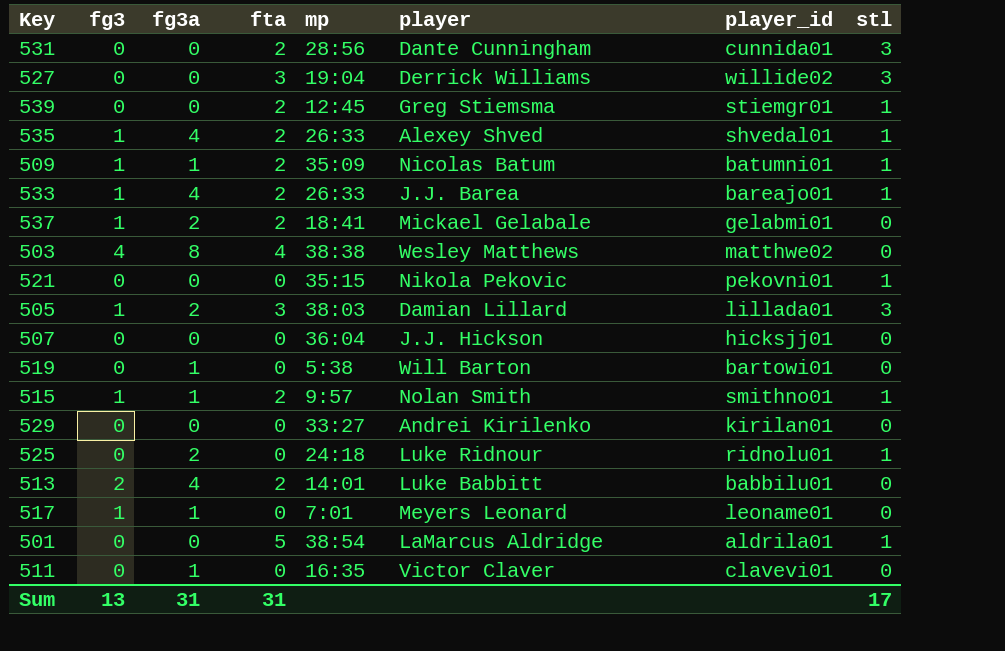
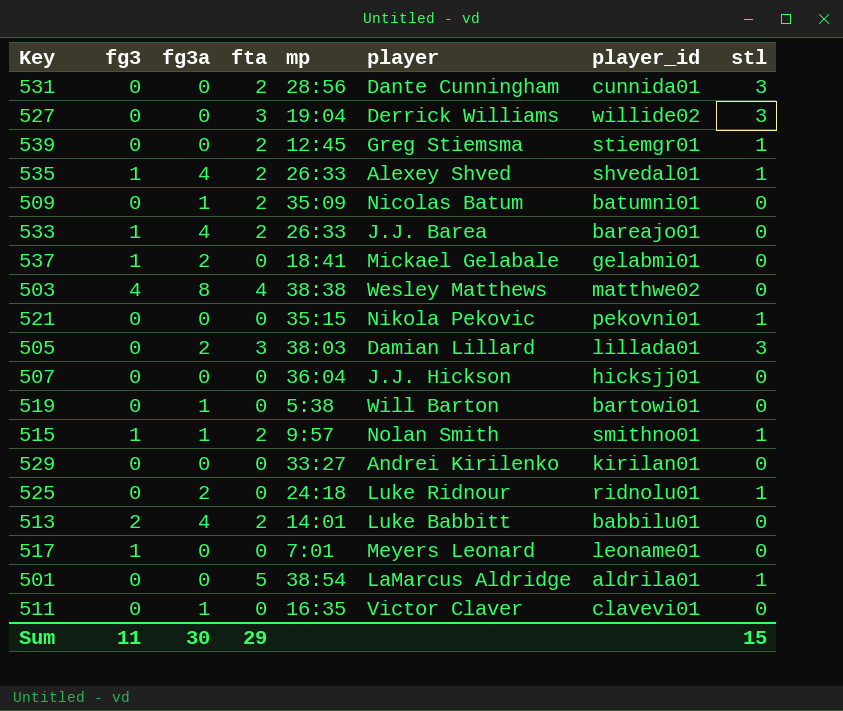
509 | fg3: 1 -> 0
509 | stl: 1 -> 0
533 | stl: 1 -> 0
537 | fta: 2 -> 0
505 | fg3: 1 -> 0
517 | fg3a: 1 -> 0
Sum | fg3: 13 -> 11
Sum | fg3a: 31 -> 30
Sum | fta: 31 -> 29
Sum | stl: 17 -> 15

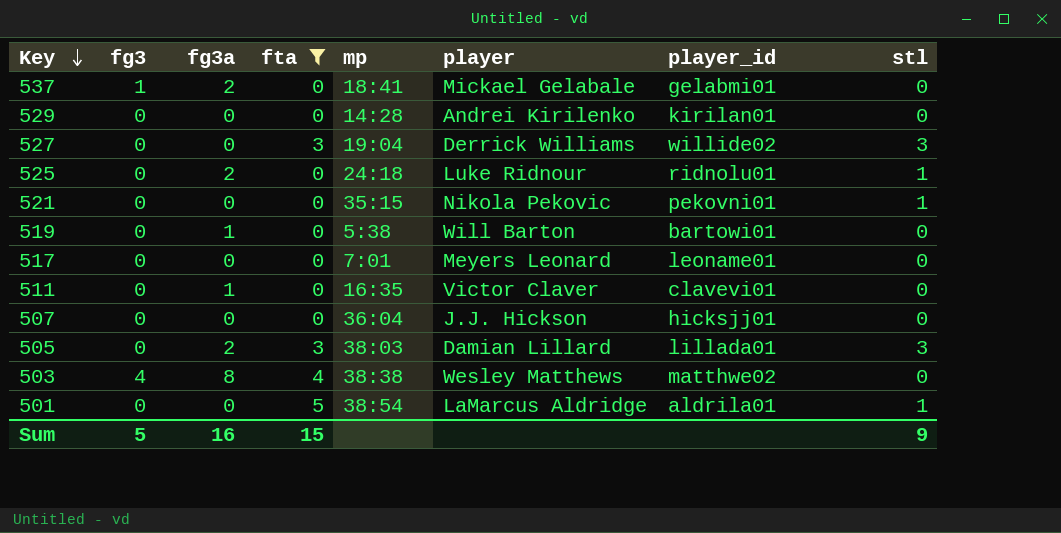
filter: none -> fta != 2
row order: none -> Key descending
529 | mp: 33:27 -> 14:28
517 | fg3: 1 -> 0
Sum | fg3: 11 -> 5
Sum | fg3a: 30 -> 16
Sum | fta: 29 -> 15
Sum | stl: 15 -> 9

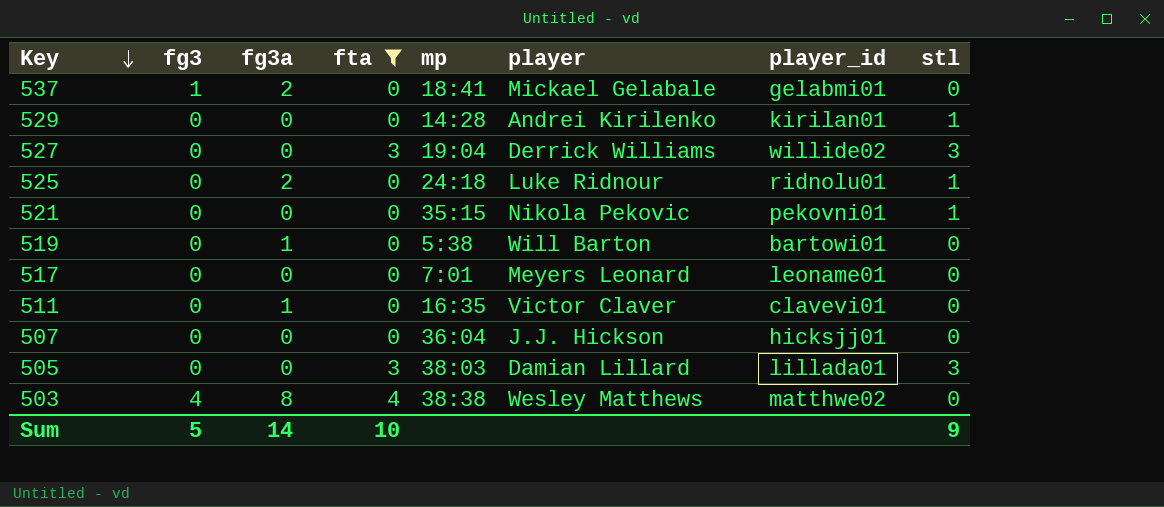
row 501: 0 | 0 | 5 | 38:54 | LaMarcus Aldridge | aldrila01 | 1 -> none
529 | stl: 0 -> 1
505 | fg3a: 2 -> 0
Sum | fg3a: 16 -> 14
Sum | fta: 15 -> 10

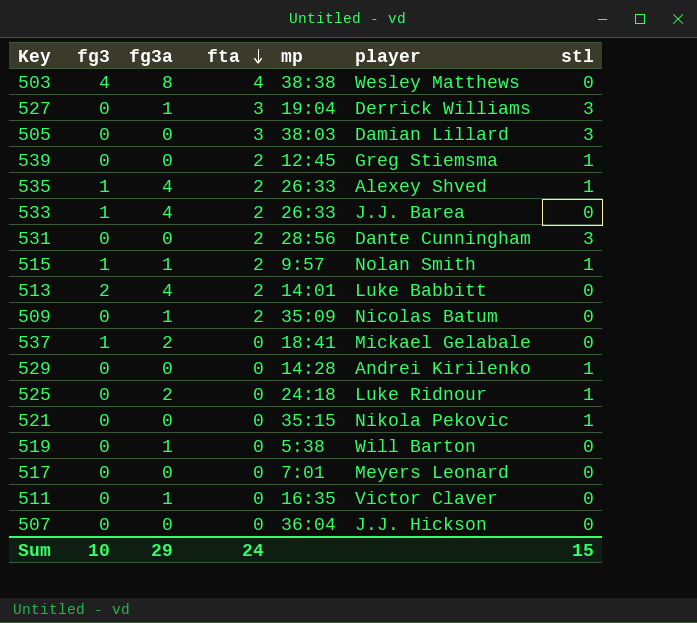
filter: fta != 2 -> none
row order: Key descending -> fta descending
column player_id | position: 7 -> none
527 | fg3a: 0 -> 1
Sum | fg3: 5 -> 10
Sum | fg3a: 14 -> 29
Sum | fta: 10 -> 24
Sum | stl: 9 -> 15

